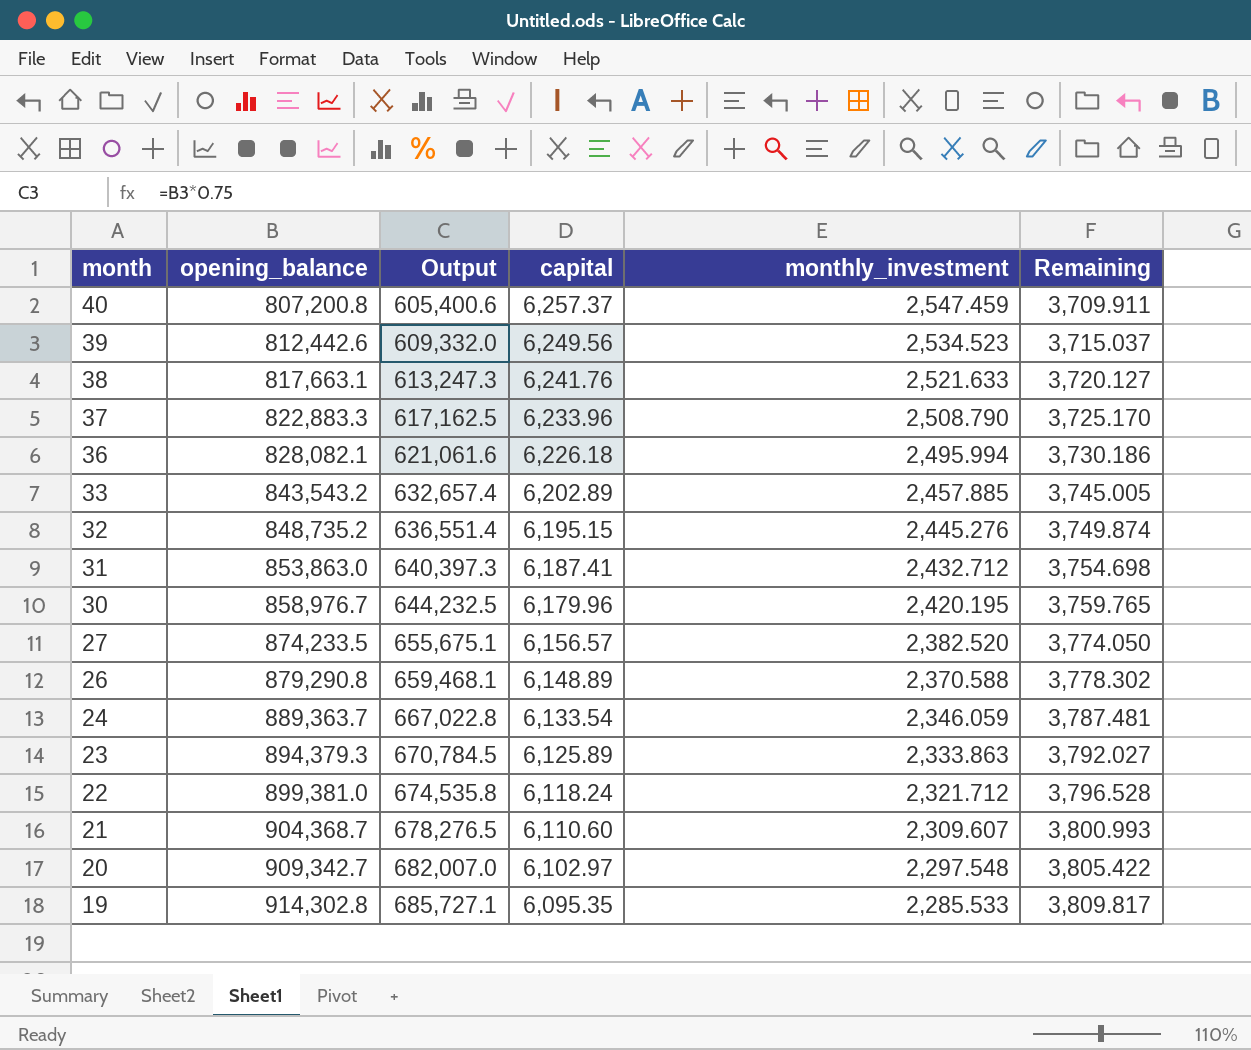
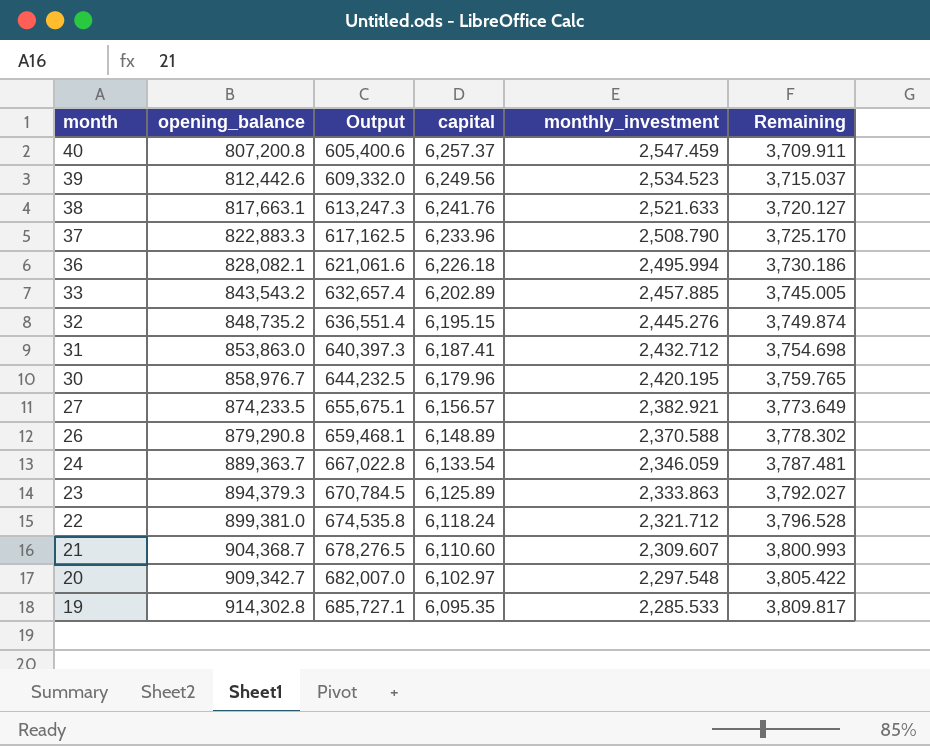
27 | monthly_investment: 2,382.520 -> 2,382.921
27 | Remaining: 3,774.050 -> 3,773.649

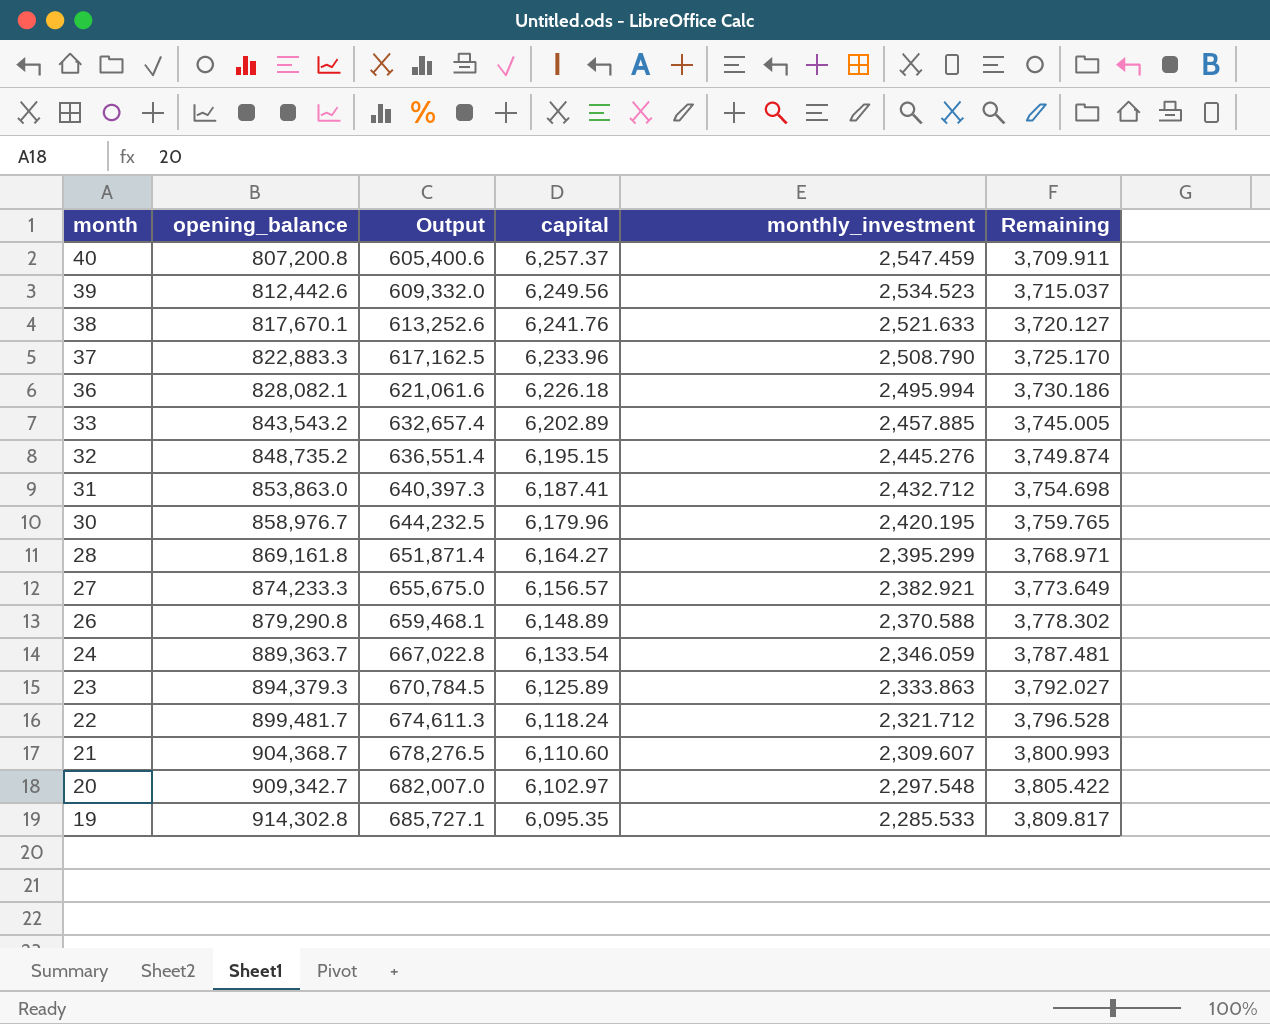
38 | opening_balance: 817,663.1 -> 817,670.1
38 | Output: 613,247.3 -> 613,252.6
row 28: none -> 869,161.8 | 651,871.4 | 6,164.27 | 2,395.299 | 3,768.971
27 | opening_balance: 874,233.5 -> 874,233.3
27 | Output: 655,675.1 -> 655,675.0
22 | opening_balance: 899,381.0 -> 899,481.7
22 | Output: 674,535.8 -> 674,611.3

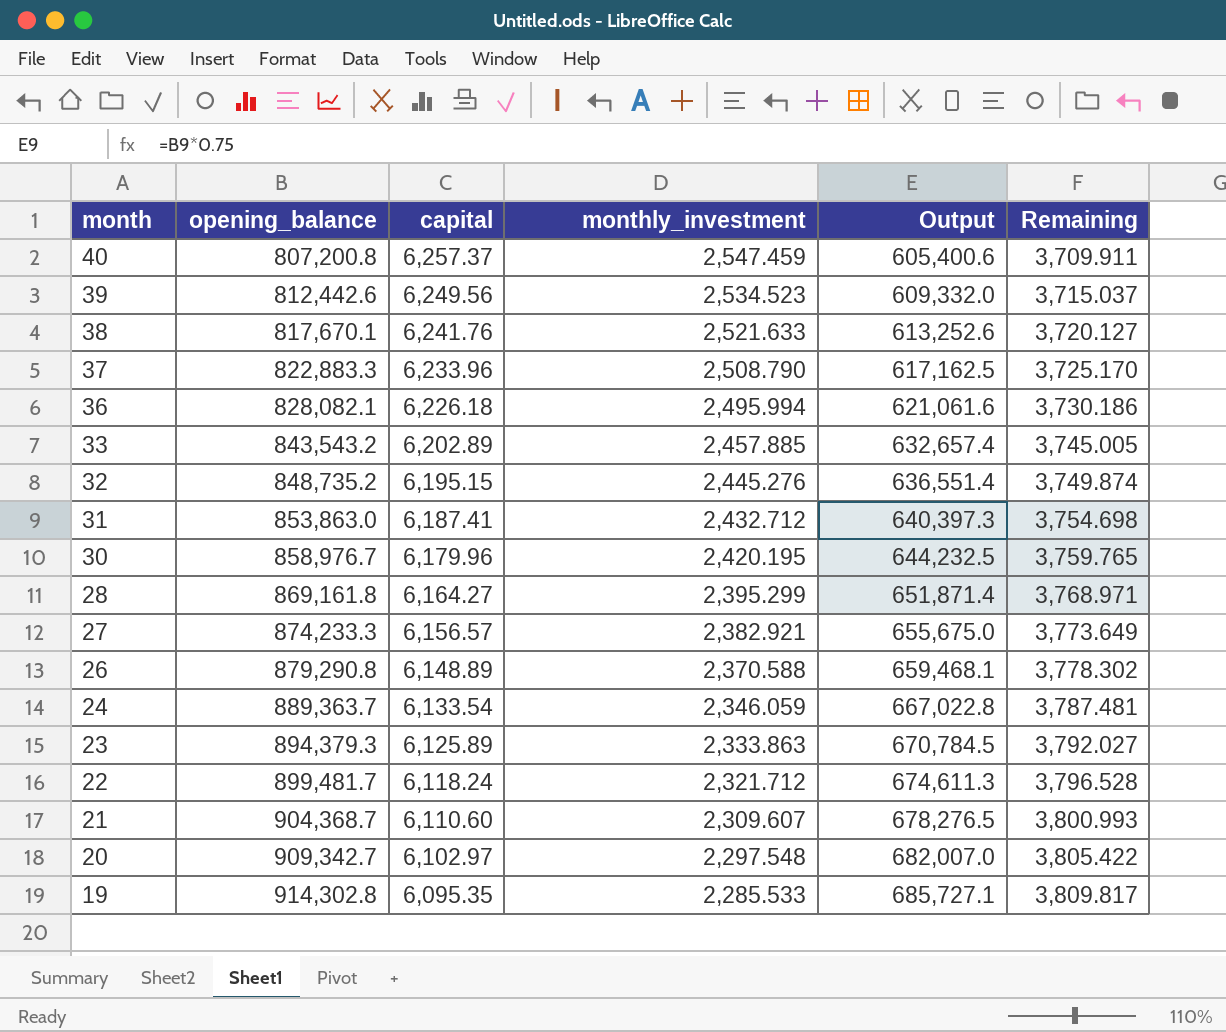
column Output | position: 3 -> 5

